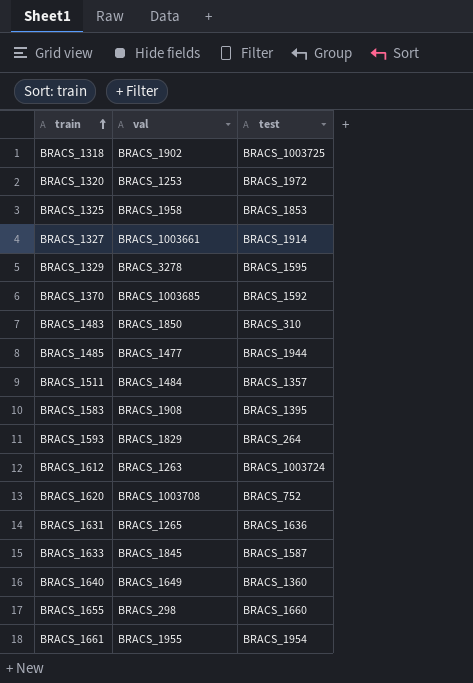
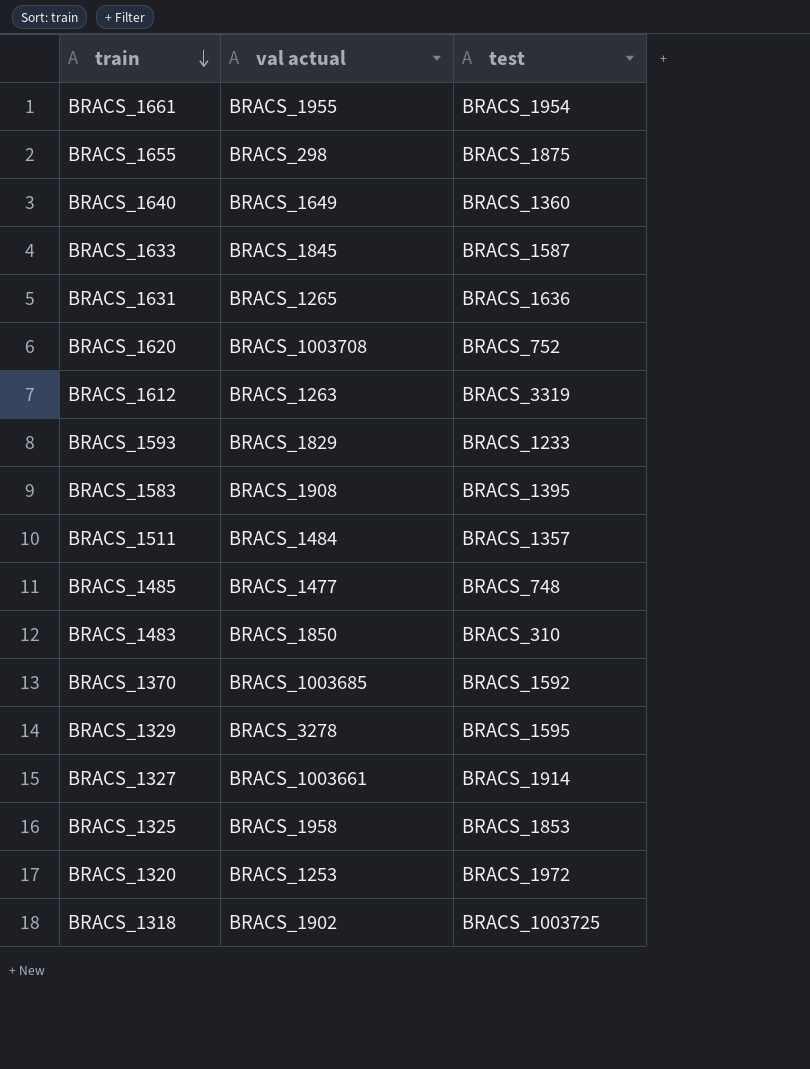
row order: train ascending -> train descending
column name: val -> val actual
BRACS_1655 | test: BRACS_1660 -> BRACS_1875
BRACS_1612 | test: BRACS_1003724 -> BRACS_3319
BRACS_1593 | test: BRACS_264 -> BRACS_1233
BRACS_1485 | test: BRACS_1944 -> BRACS_748

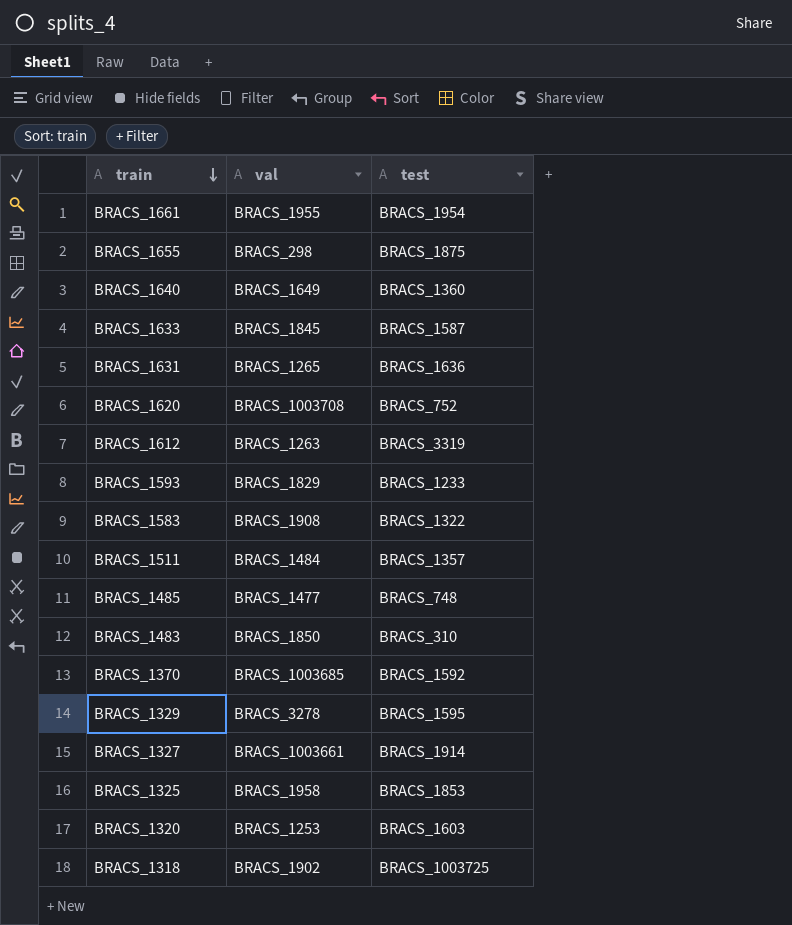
column name: val actual -> val
BRACS_1583 | test: BRACS_1395 -> BRACS_1322
BRACS_1320 | test: BRACS_1972 -> BRACS_1603

